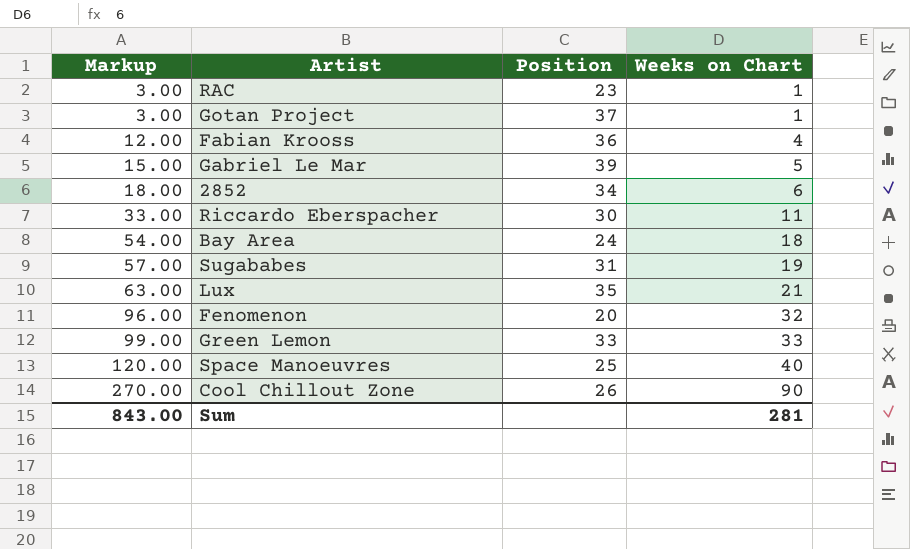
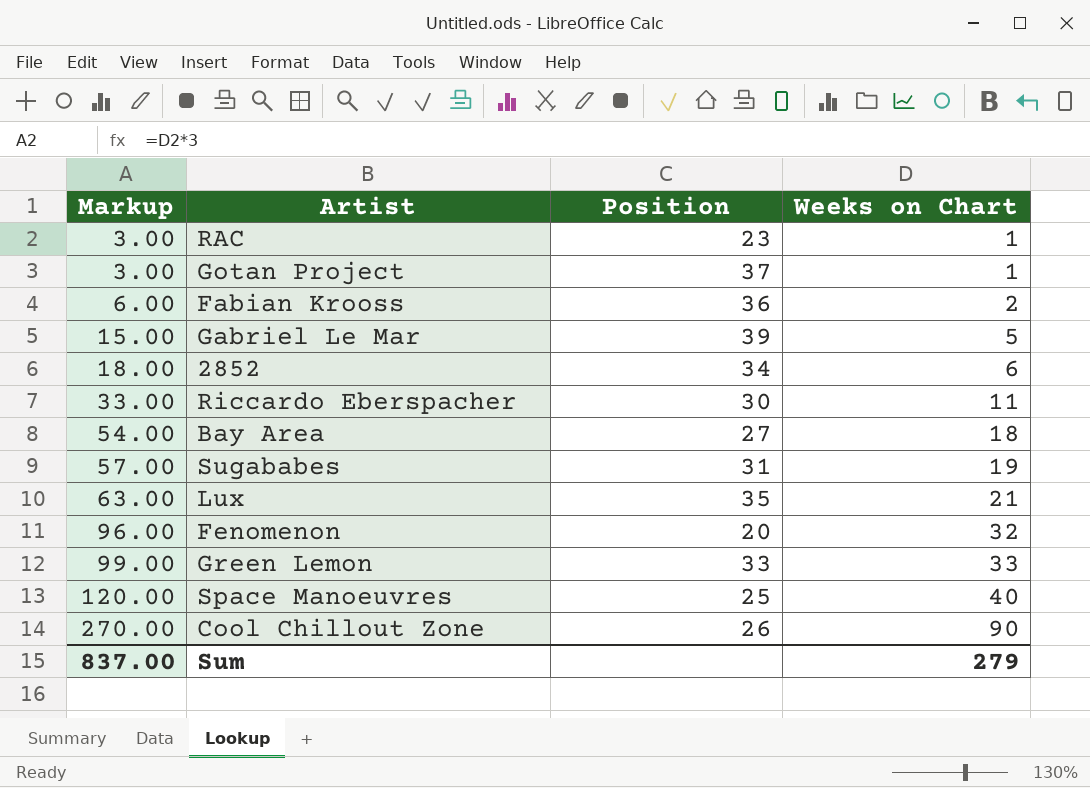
Fabian Krooss | Markup: 12.00 -> 6.00
Fabian Krooss | Weeks on Chart: 4 -> 2
Bay Area | Position: 24 -> 27
Sum | Markup: 843.00 -> 837.00
Sum | Weeks on Chart: 281 -> 279

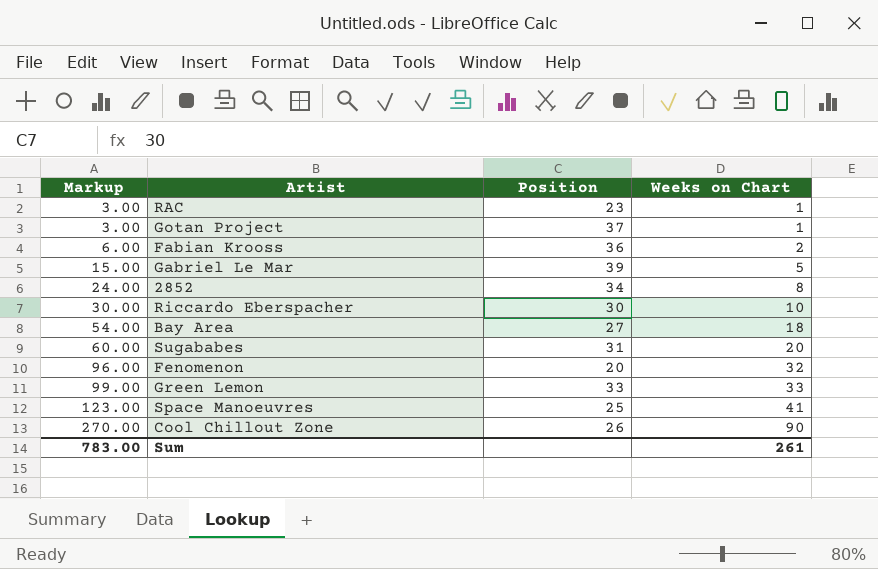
row Lux: 63.00 | 35 | 21 -> none
2852 | Markup: 18.00 -> 24.00
2852 | Weeks on Chart: 6 -> 8
Riccardo Eberspacher | Markup: 33.00 -> 30.00
Riccardo Eberspacher | Weeks on Chart: 11 -> 10
Sugababes | Markup: 57.00 -> 60.00
Sugababes | Weeks on Chart: 19 -> 20
Space Manoeuvres | Markup: 120.00 -> 123.00
Space Manoeuvres | Weeks on Chart: 40 -> 41
Sum | Markup: 837.00 -> 783.00
Sum | Weeks on Chart: 279 -> 261

